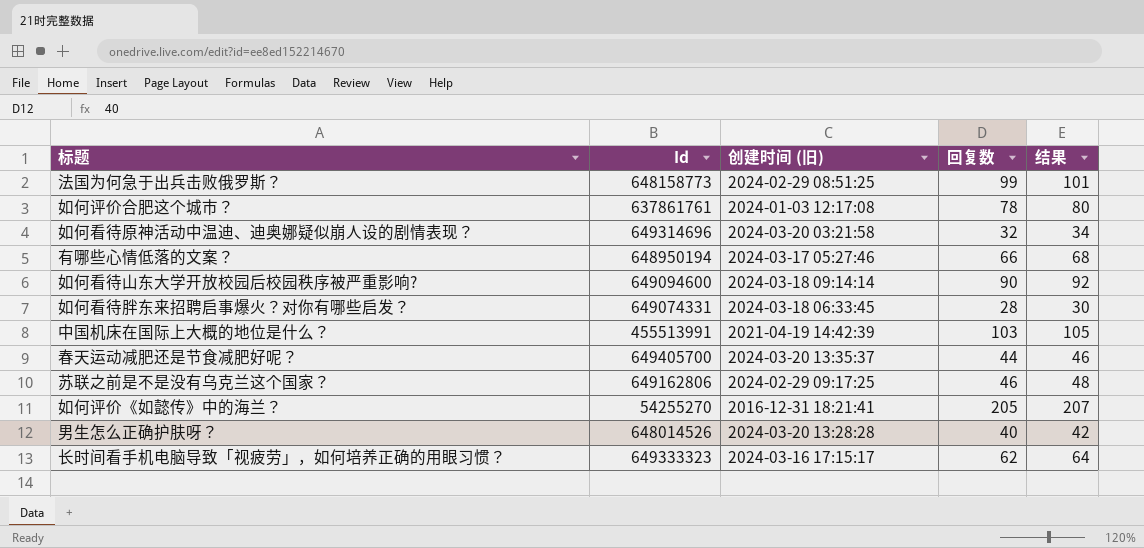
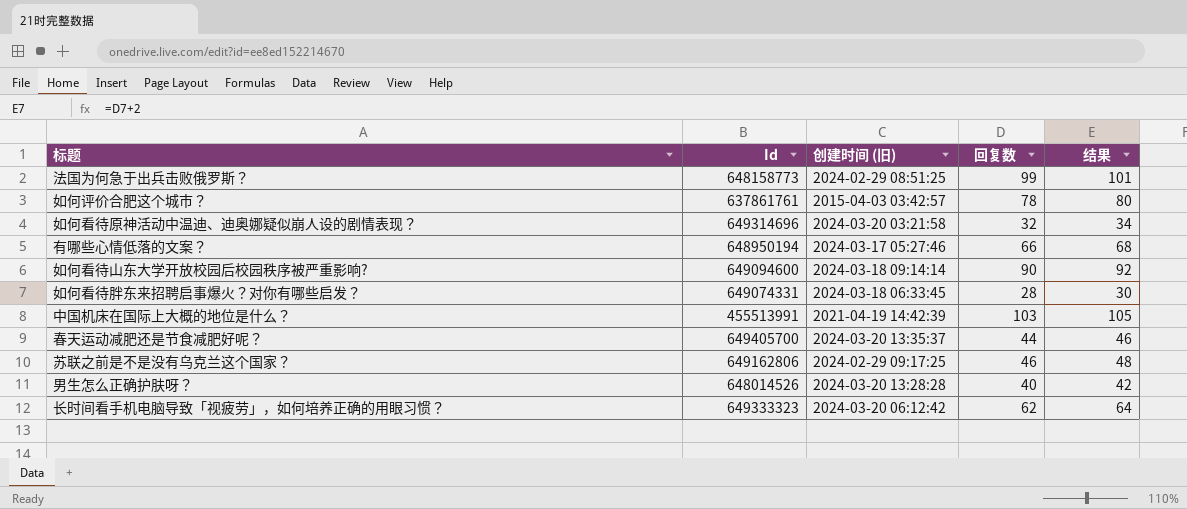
row 如何评价《如懿传》中的海兰？: 54255270 | 2016-12-31 18:21:41 | 205 | 207 -> none
如何评价合肥这个城市？ | 创建时间 (旧): 2024-01-03 12:17:08 -> 2015-04-03 03:42:57
长时间看手机电脑导致「视疲劳」，如何培养正确的用眼习惯？ | 创建时间 (旧): 2024-03-16 17:15:17 -> 2024-03-20 06:12:42

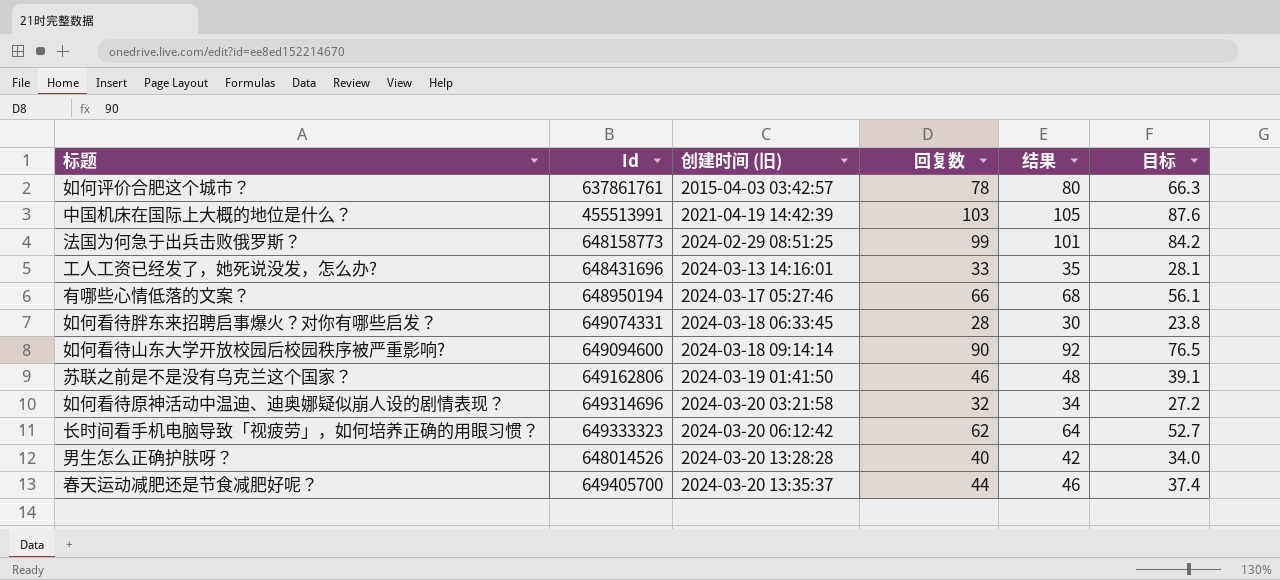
row order: none -> 创建时间 (旧) ascending
column 目标 | formula: none -> [回复数] * 0.85
row 工人工资已经发了，她死说没发，怎么办?: none -> 648431696 | 2024-03-13 14:16:01 | 33 | 35 | 28.1
苏联之前是不是没有乌克兰这个国家？ | 创建时间 (旧): 2024-02-29 09:17:25 -> 2024-03-19 01:41:50

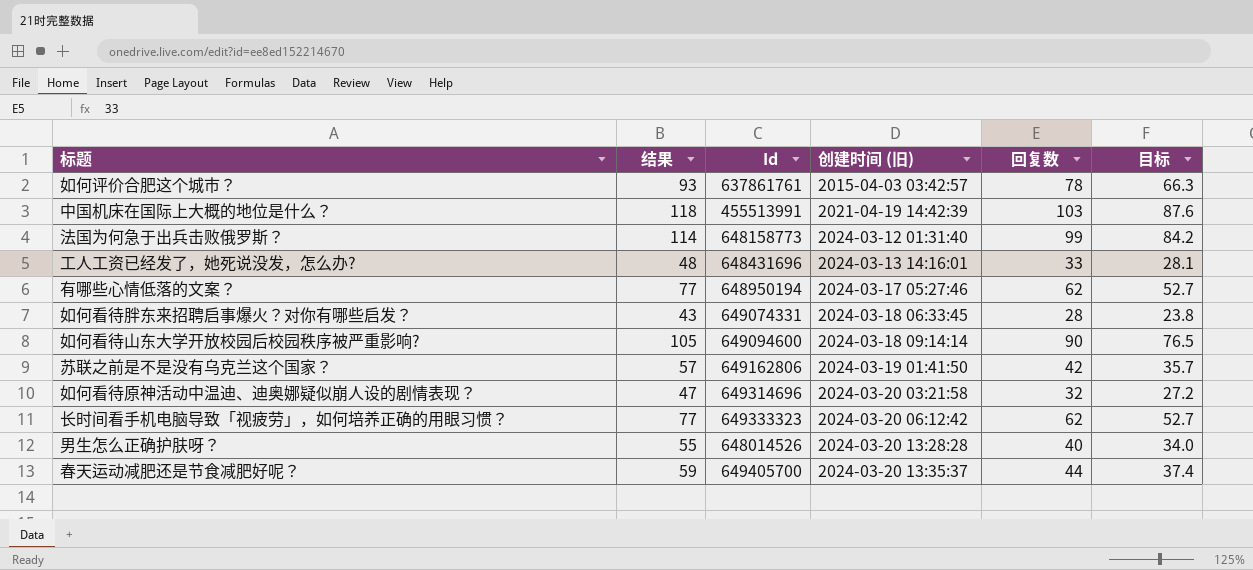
column 结果 | formula: [回复数] + 2 -> [回复数] + 15
column 结果 | position: 5 -> 2
法国为何急于出兵击败俄罗斯？ | 创建时间 (旧): 2024-02-29 08:51:25 -> 2024-03-12 01:31:40
有哪些心情低落的文案？ | 回复数: 66 -> 62
有哪些心情低落的文案？ | 目标: 56.1 -> 52.7
苏联之前是不是没有乌克兰这个国家？ | 回复数: 46 -> 42
苏联之前是不是没有乌克兰这个国家？ | 目标: 39.1 -> 35.7

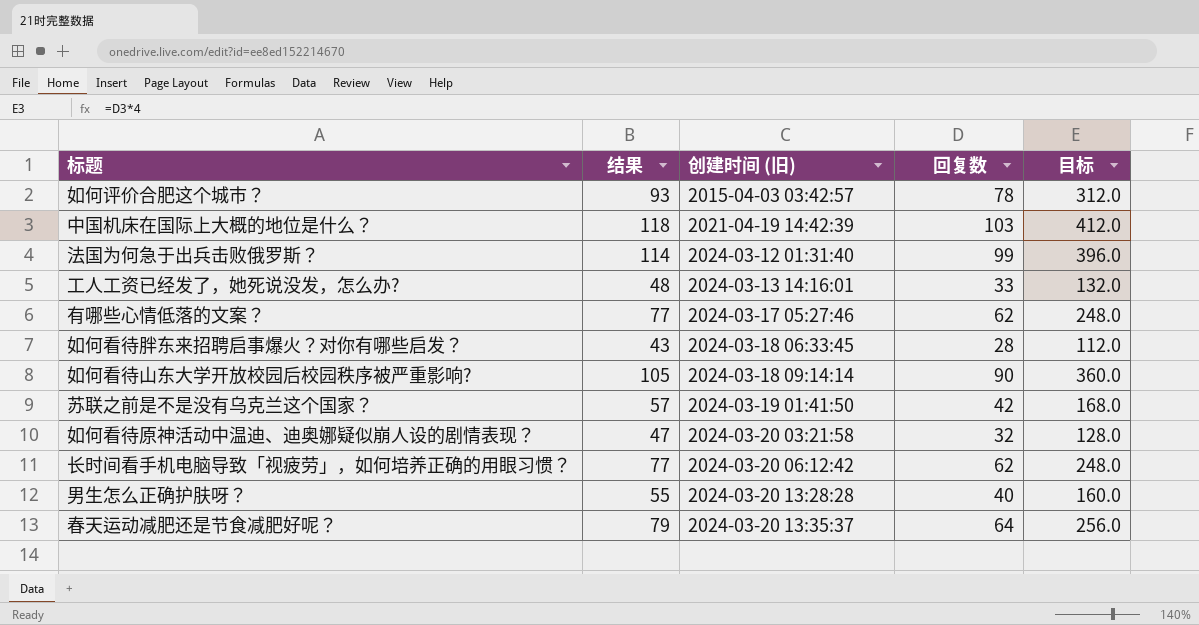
column Id | position: 3 -> none
column 目标 | formula: [回复数] * 0.85 -> [回复数] * 4
春天运动减肥还是节食减肥好呢？ | 结果: 59 -> 79
春天运动减肥还是节食减肥好呢？ | 回复数: 44 -> 64

